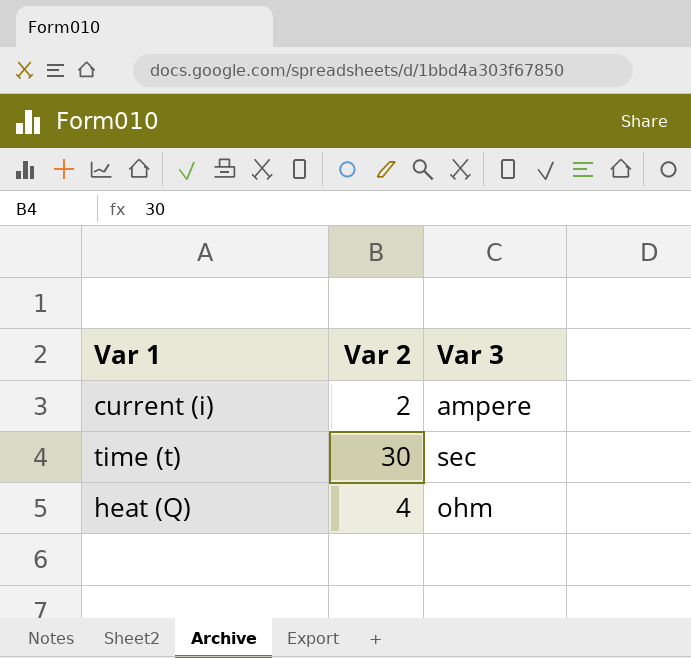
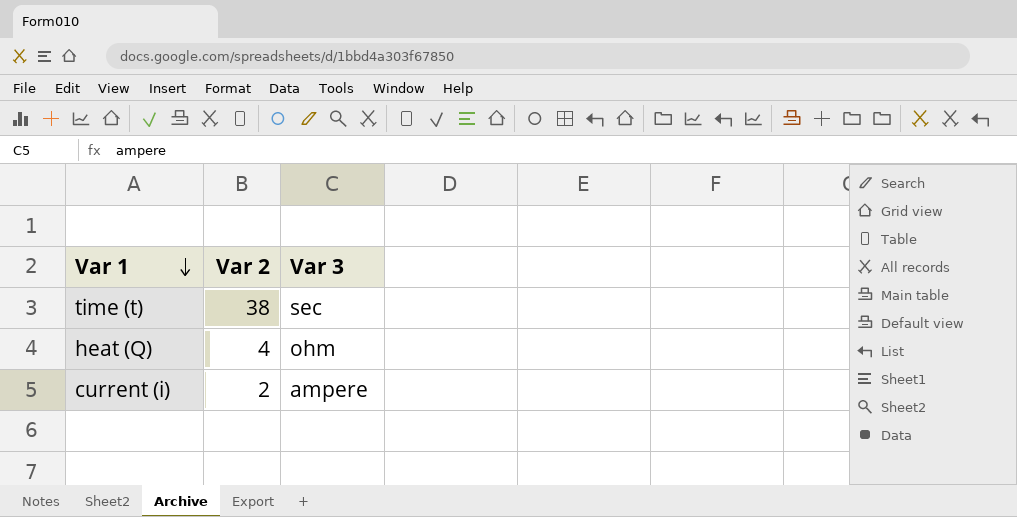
row order: none -> Var 1 descending
time (t) | Var 2: 30 -> 38

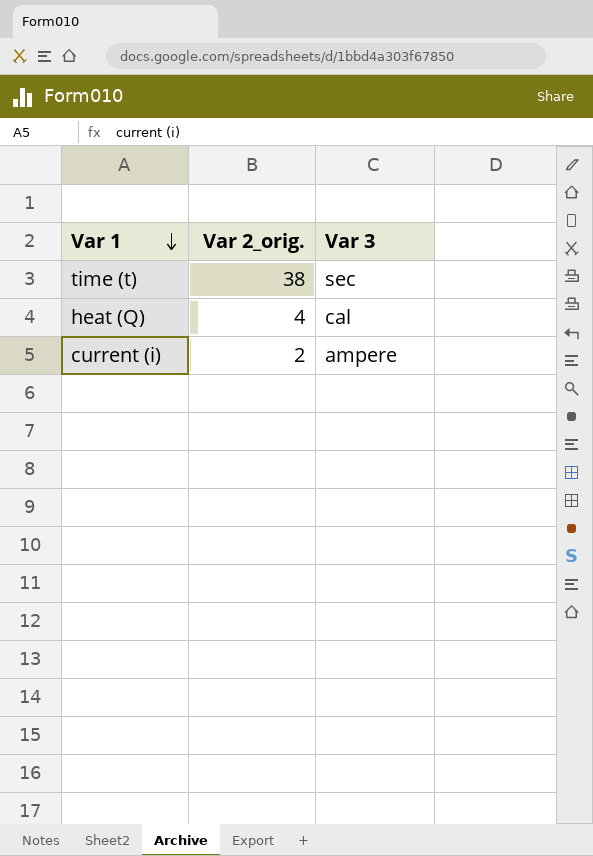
column name: Var 2 -> Var 2_orig.
heat (Q) | Var 3: ohm -> cal

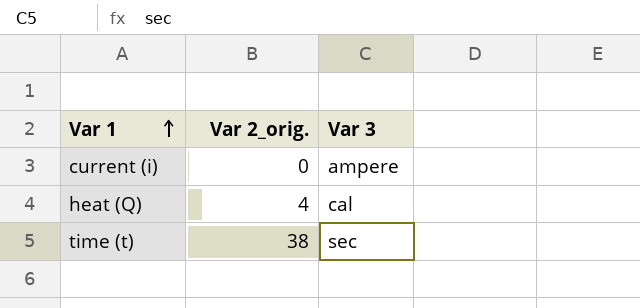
row order: Var 1 descending -> Var 1 ascending
current (i) | Var 2_orig.: 2 -> 0

